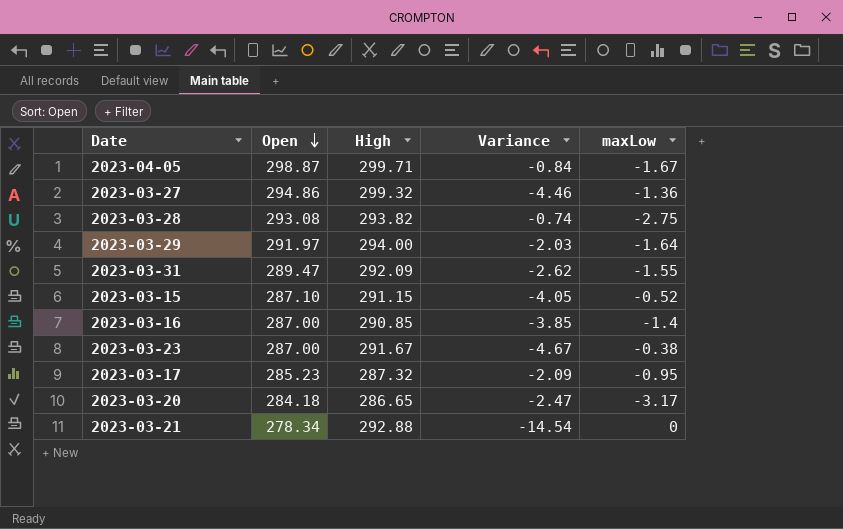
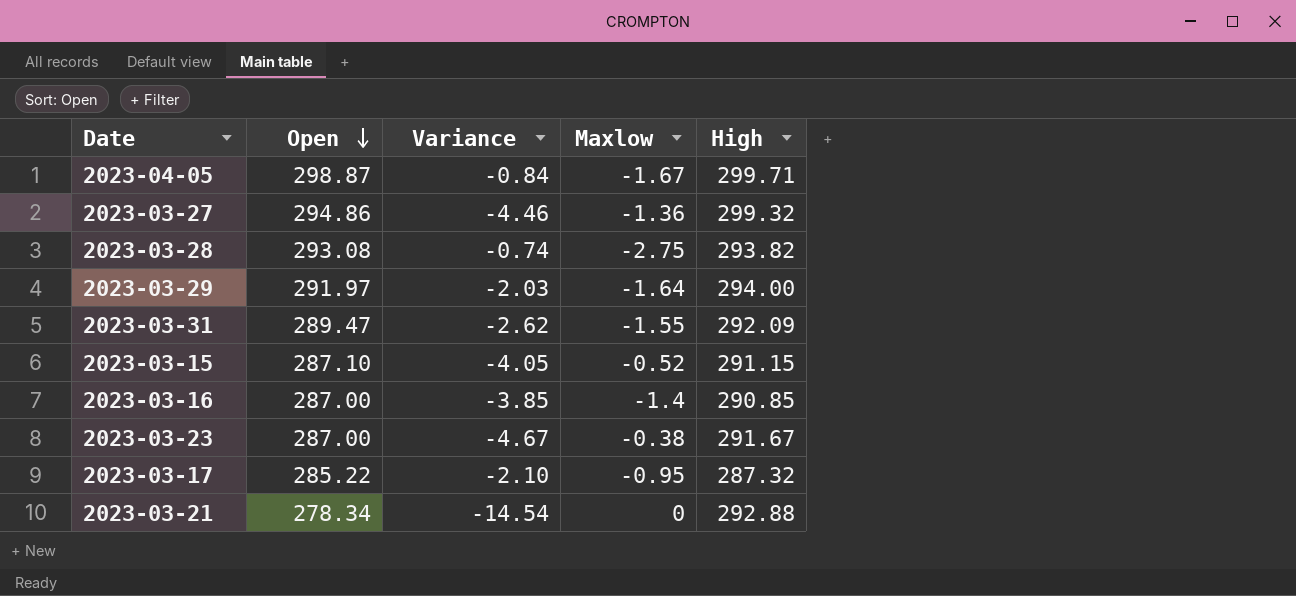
column name: maxLow -> Maxlow
column High | position: 3 -> 5
row 2023-03-20: 284.18 | 286.65 | -2.47 | -3.17 -> none
2023-03-17 | Open: 285.23 -> 285.22
2023-03-17 | Variance: -2.09 -> -2.10

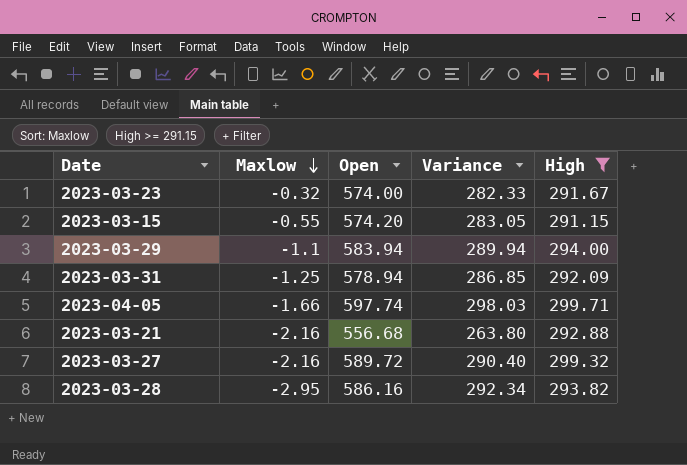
filter: none -> High >= 291.15
row order: Open descending -> Maxlow descending
column Maxlow | position: 4 -> 2
2023-03-23 | Maxlow: -0.38 -> -0.32
2023-03-23 | Open: 287.00 -> 574.00
2023-03-23 | Variance: -4.67 -> 282.33
2023-03-15 | Maxlow: -0.52 -> -0.55
2023-03-15 | Open: 287.10 -> 574.20
2023-03-15 | Variance: -4.05 -> 283.05
2023-03-29 | Maxlow: -1.64 -> -1.1
2023-03-29 | Open: 291.97 -> 583.94
2023-03-29 | Variance: -2.03 -> 289.94
2023-03-31 | Maxlow: -1.55 -> -1.25
2023-03-31 | Open: 289.47 -> 578.94
2023-03-31 | Variance: -2.62 -> 286.85
2023-04-05 | Maxlow: -1.67 -> -1.66
2023-04-05 | Open: 298.87 -> 597.74
2023-04-05 | Variance: -0.84 -> 298.03
2023-03-21 | Maxlow: 0 -> -2.16
2023-03-21 | Open: 278.34 -> 556.68
2023-03-21 | Variance: -14.54 -> 263.80
2023-03-27 | Maxlow: -1.36 -> -2.16
2023-03-27 | Open: 294.86 -> 589.72
2023-03-27 | Variance: -4.46 -> 290.40
2023-03-28 | Maxlow: -2.75 -> -2.95
2023-03-28 | Open: 293.08 -> 586.16
2023-03-28 | Variance: -0.74 -> 292.34

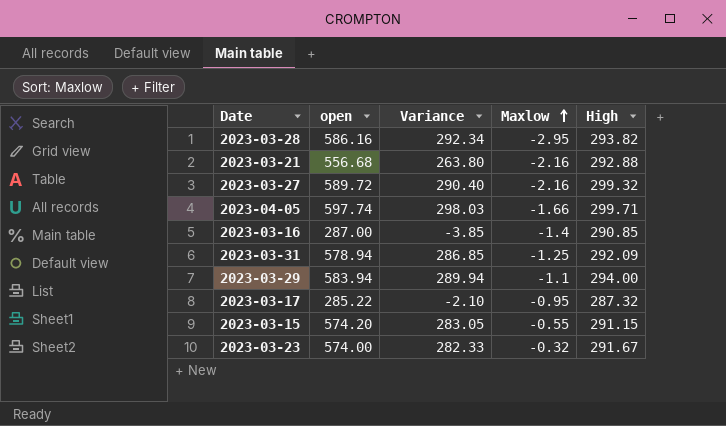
filter: High >= 291.15 -> none
row order: Maxlow descending -> Maxlow ascending
column name: Open -> open
column Maxlow | position: 2 -> 4

